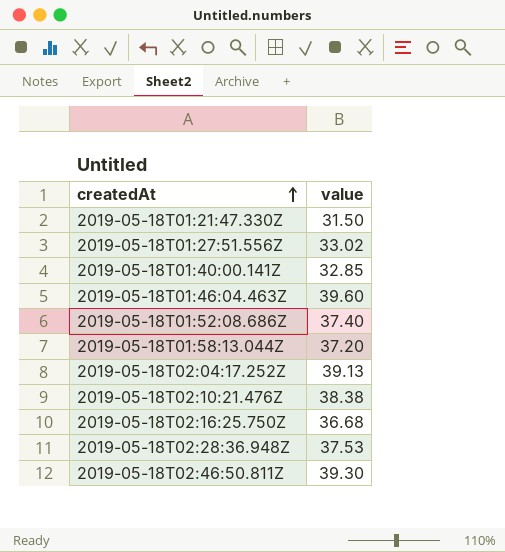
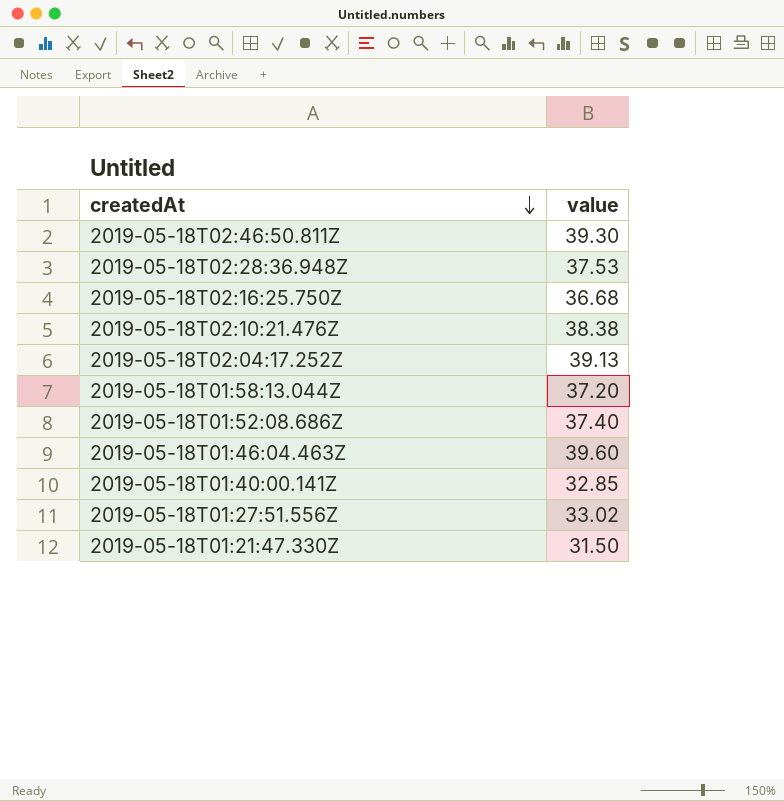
row order: createdAt ascending -> createdAt descending

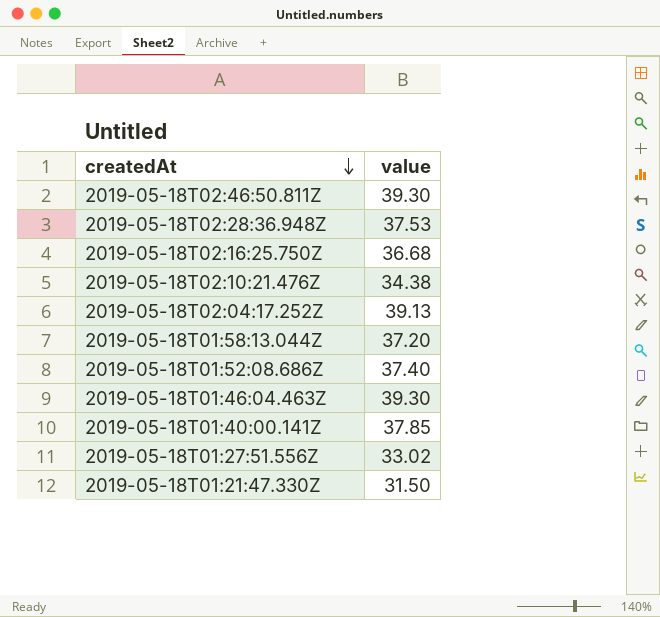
2019-05-18T02:10:21.476Z | value: 38.38 -> 34.38
2019-05-18T01:46:04.463Z | value: 39.60 -> 39.30
2019-05-18T01:40:00.141Z | value: 32.85 -> 37.85

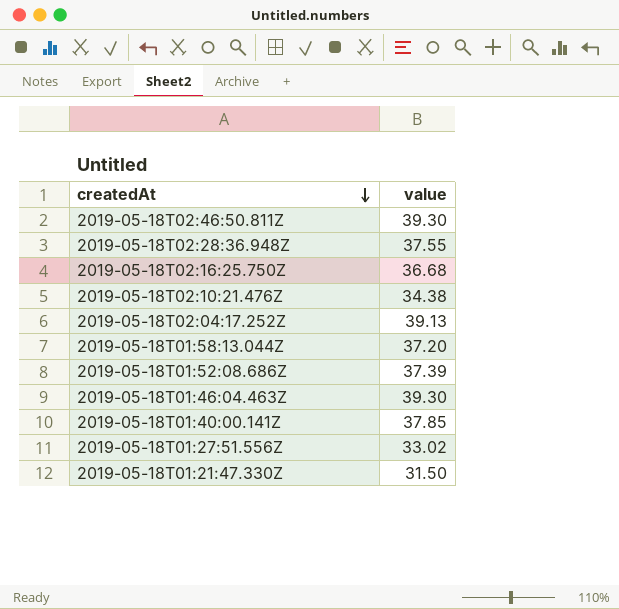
2019-05-18T02:28:36.948Z | value: 37.53 -> 37.55
2019-05-18T01:52:08.686Z | value: 37.40 -> 37.39

